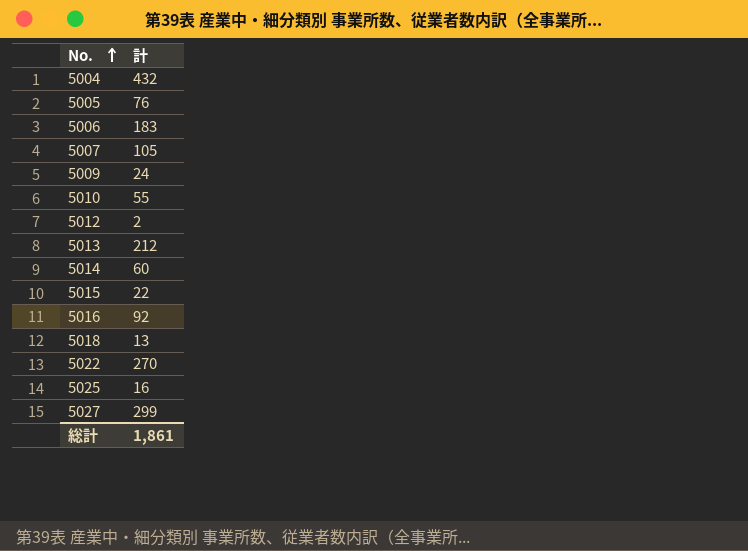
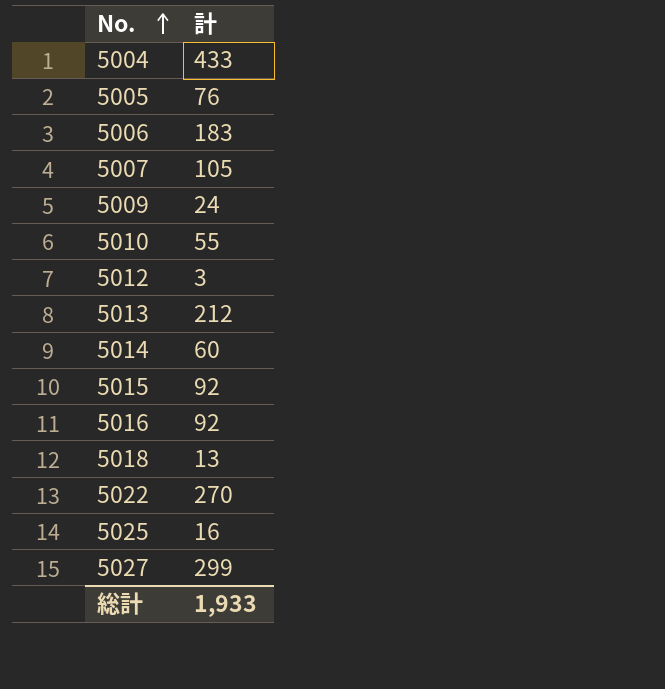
5004 | 計: 432 -> 433
5012 | 計: 2 -> 3
5015 | 計: 22 -> 92
総計 | 計: 1,861 -> 1,933

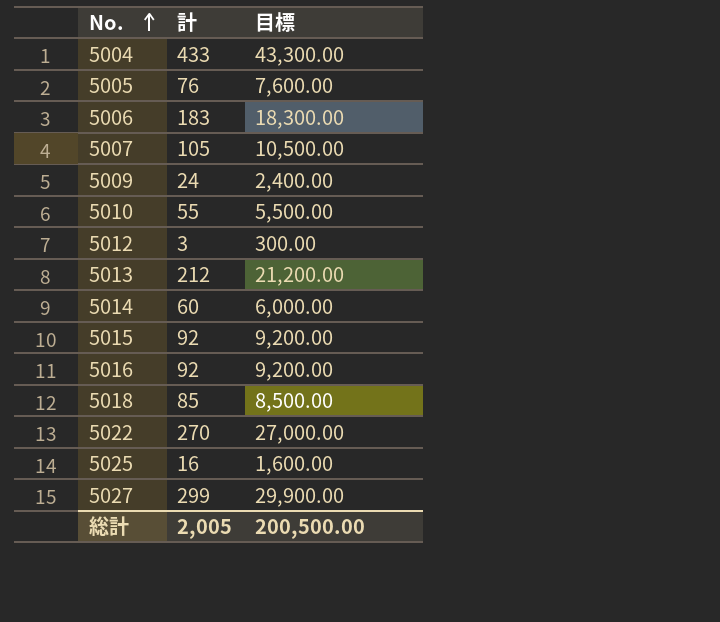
column 目標 | formula: none -> [計] * 100
5018 | 計: 13 -> 85
総計 | 計: 1,933 -> 2,005

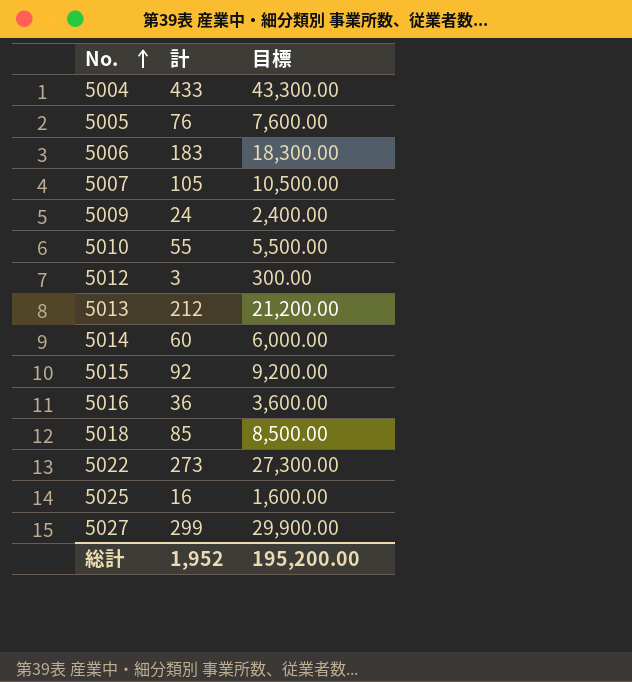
5016 | 計: 92 -> 36
5016 | 目標: 9,200.00 -> 3,600.00
5022 | 計: 270 -> 273
5022 | 目標: 27,000.00 -> 27,300.00
総計 | 計: 2,005 -> 1,952
総計 | 目標: 200,500.00 -> 195,200.00

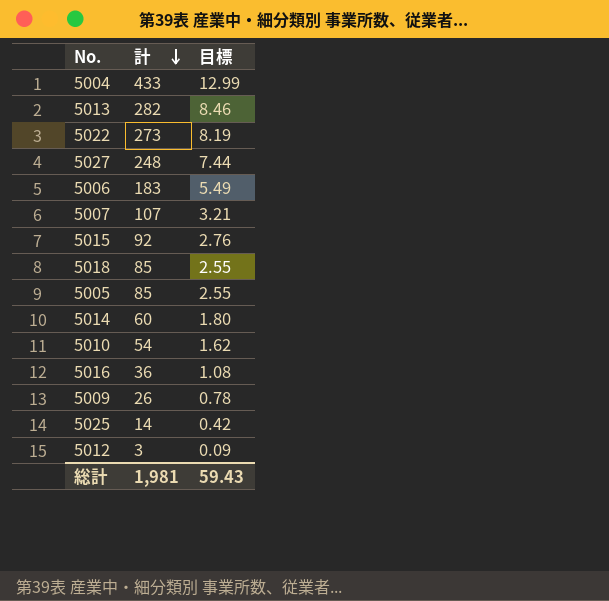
row order: No. ascending -> 計 descending
column 目標 | formula: [計] * 100 -> [計] * 0.03
5013 | 計: 212 -> 282
5027 | 計: 299 -> 248
5007 | 計: 105 -> 107
5005 | 計: 76 -> 85
5010 | 計: 55 -> 54
5009 | 計: 24 -> 26
5025 | 計: 16 -> 14
総計 | 計: 1,952 -> 1,981
総計 | 目標: 195,200.00 -> 59.43

